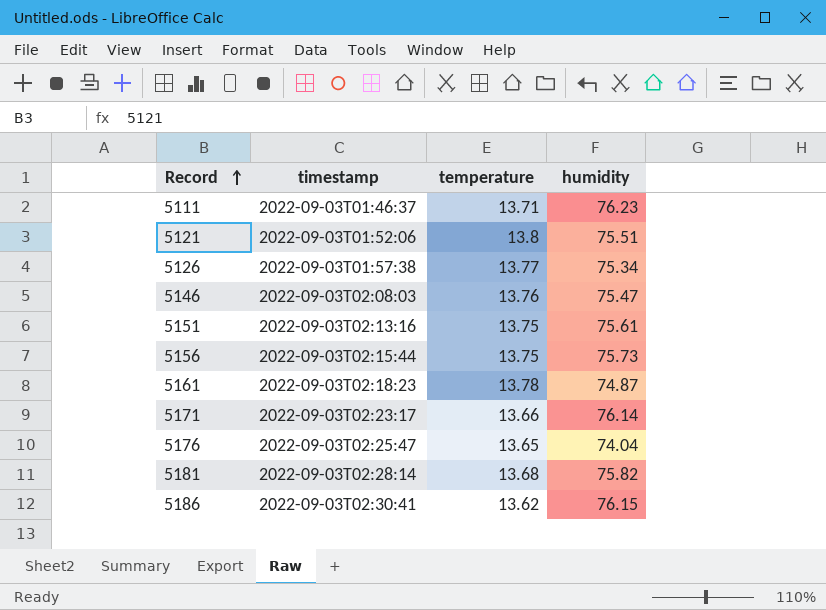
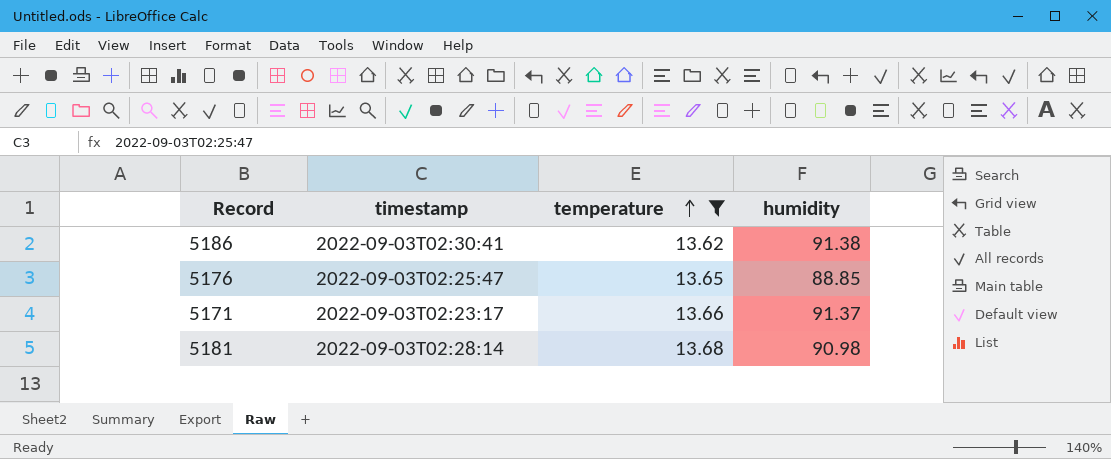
filter: none -> temperature <= 13.68
row order: Record ascending -> temperature ascending
5186 | humidity: 76.15 -> 91.38
5176 | humidity: 74.04 -> 88.85
5171 | humidity: 76.14 -> 91.37
5181 | humidity: 75.82 -> 90.98

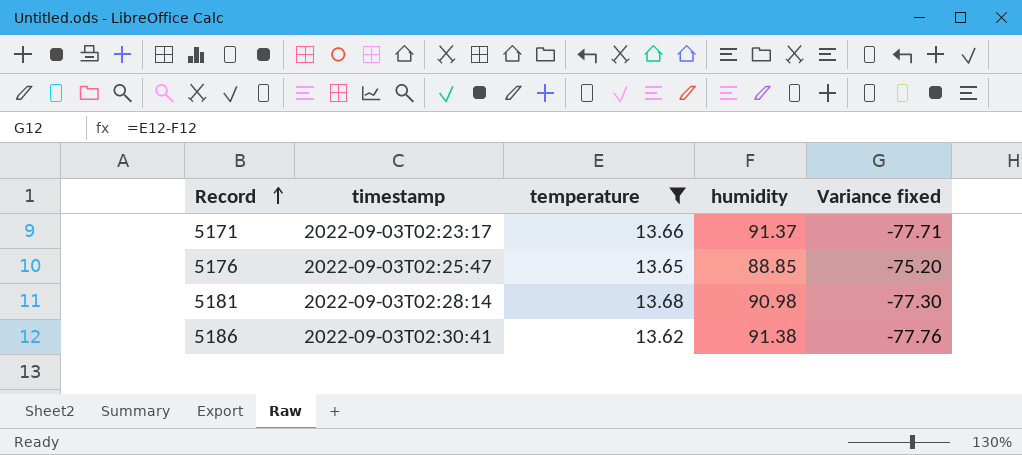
row order: temperature ascending -> Record ascending
column Variance fixed | formula: none -> [temperature] - [humidity]

